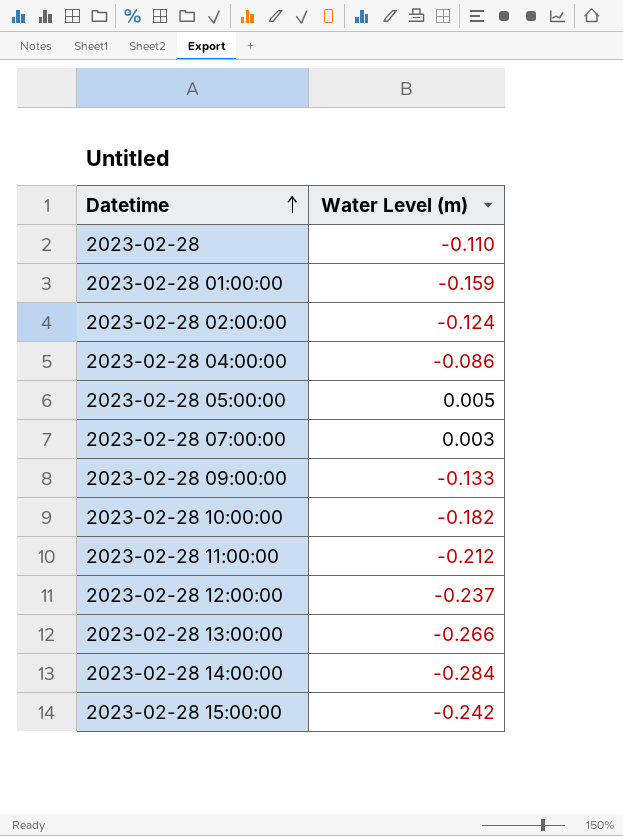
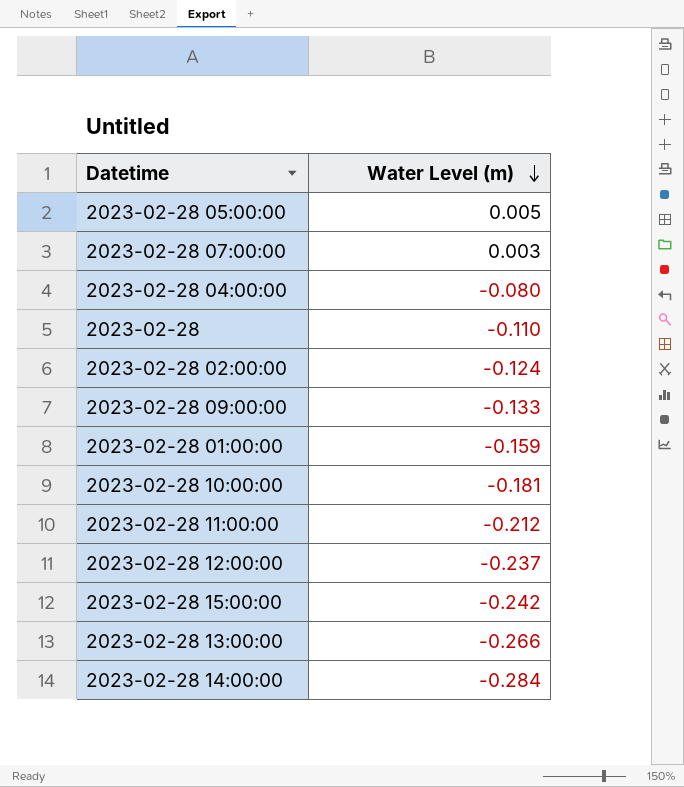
row order: Datetime ascending -> Water Level (m) descending
2023-02-28 04:00:00 | Water Level (m): -0.086 -> -0.080
2023-02-28 10:00:00 | Water Level (m): -0.182 -> -0.181

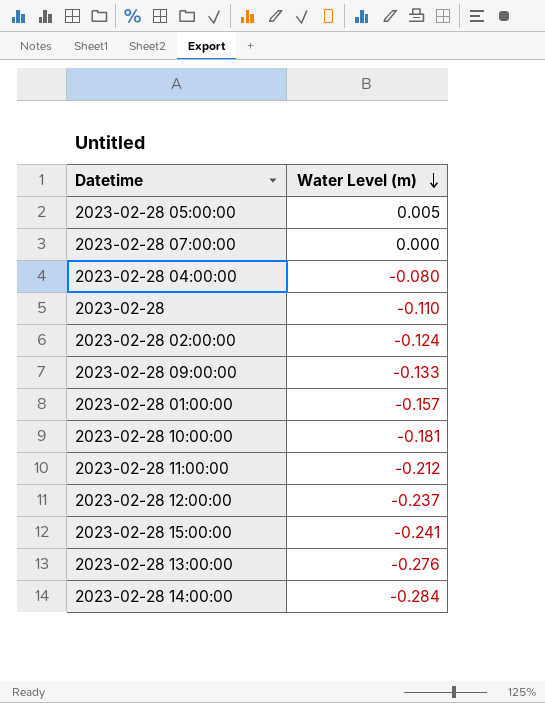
2023-02-28 07:00:00 | Water Level (m): 0.003 -> 0.000
2023-02-28 01:00:00 | Water Level (m): -0.159 -> -0.157
2023-02-28 15:00:00 | Water Level (m): -0.242 -> -0.241
2023-02-28 13:00:00 | Water Level (m): -0.266 -> -0.276

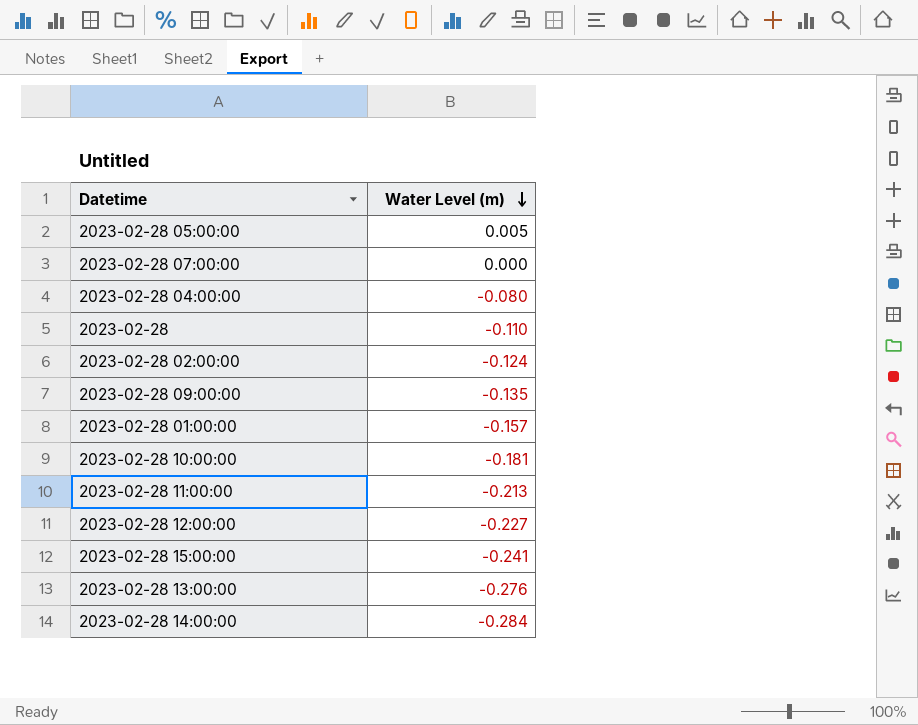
2023-02-28 09:00:00 | Water Level (m): -0.133 -> -0.135
2023-02-28 11:00:00 | Water Level (m): -0.212 -> -0.213
2023-02-28 12:00:00 | Water Level (m): -0.237 -> -0.227

